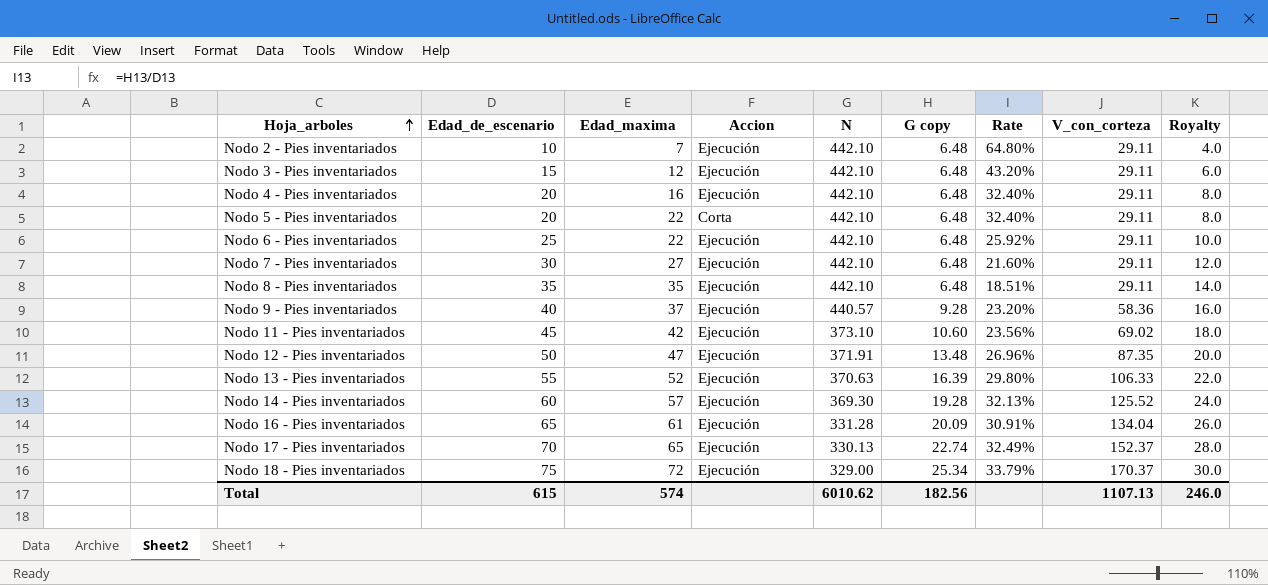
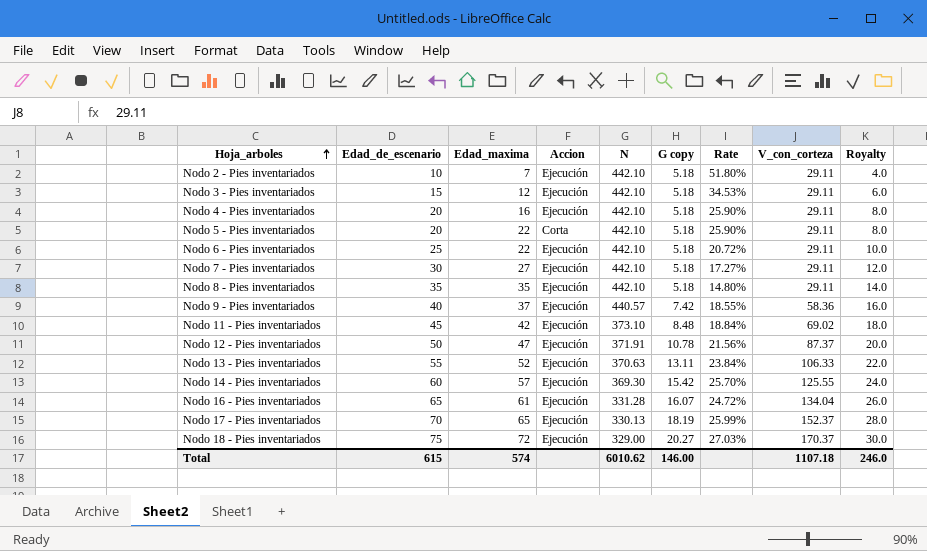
Nodo 2 - Pies inventariados | G copy: 6.48 -> 5.18
Nodo 2 - Pies inventariados | Rate: 64.80% -> 51.80%
Nodo 3 - Pies inventariados | G copy: 6.48 -> 5.18
Nodo 3 - Pies inventariados | Rate: 43.20% -> 34.53%
Nodo 4 - Pies inventariados | G copy: 6.48 -> 5.18
Nodo 4 - Pies inventariados | Rate: 32.40% -> 25.90%
Nodo 5 - Pies inventariados | G copy: 6.48 -> 5.18
Nodo 5 - Pies inventariados | Rate: 32.40% -> 25.90%
Nodo 6 - Pies inventariados | G copy: 6.48 -> 5.18
Nodo 6 - Pies inventariados | Rate: 25.92% -> 20.72%
Nodo 7 - Pies inventariados | G copy: 6.48 -> 5.18
Nodo 7 - Pies inventariados | Rate: 21.60% -> 17.27%
Nodo 8 - Pies inventariados | G copy: 6.48 -> 5.18
Nodo 8 - Pies inventariados | Rate: 18.51% -> 14.80%
Nodo 9 - Pies inventariados | G copy: 9.28 -> 7.42
Nodo 9 - Pies inventariados | Rate: 23.20% -> 18.55%
Nodo 11 - Pies inventariados | G copy: 10.60 -> 8.48
Nodo 11 - Pies inventariados | Rate: 23.56% -> 18.84%
Nodo 12 - Pies inventariados | G copy: 13.48 -> 10.78
Nodo 12 - Pies inventariados | Rate: 26.96% -> 21.56%
Nodo 12 - Pies inventariados | V_con_corteza: 87.35 -> 87.37
Nodo 13 - Pies inventariados | G copy: 16.39 -> 13.11
Nodo 13 - Pies inventariados | Rate: 29.80% -> 23.84%
Nodo 14 - Pies inventariados | G copy: 19.28 -> 15.42
Nodo 14 - Pies inventariados | Rate: 32.13% -> 25.70%
Nodo 14 - Pies inventariados | V_con_corteza: 125.52 -> 125.55
Nodo 16 - Pies inventariados | G copy: 20.09 -> 16.07
Nodo 16 - Pies inventariados | Rate: 30.91% -> 24.72%
Nodo 17 - Pies inventariados | G copy: 22.74 -> 18.19
Nodo 17 - Pies inventariados | Rate: 32.49% -> 25.99%
Nodo 18 - Pies inventariados | G copy: 25.34 -> 20.27
Nodo 18 - Pies inventariados | Rate: 33.79% -> 27.03%
Total | G copy: 182.56 -> 146.00
Total | V_con_corteza: 1107.13 -> 1107.18

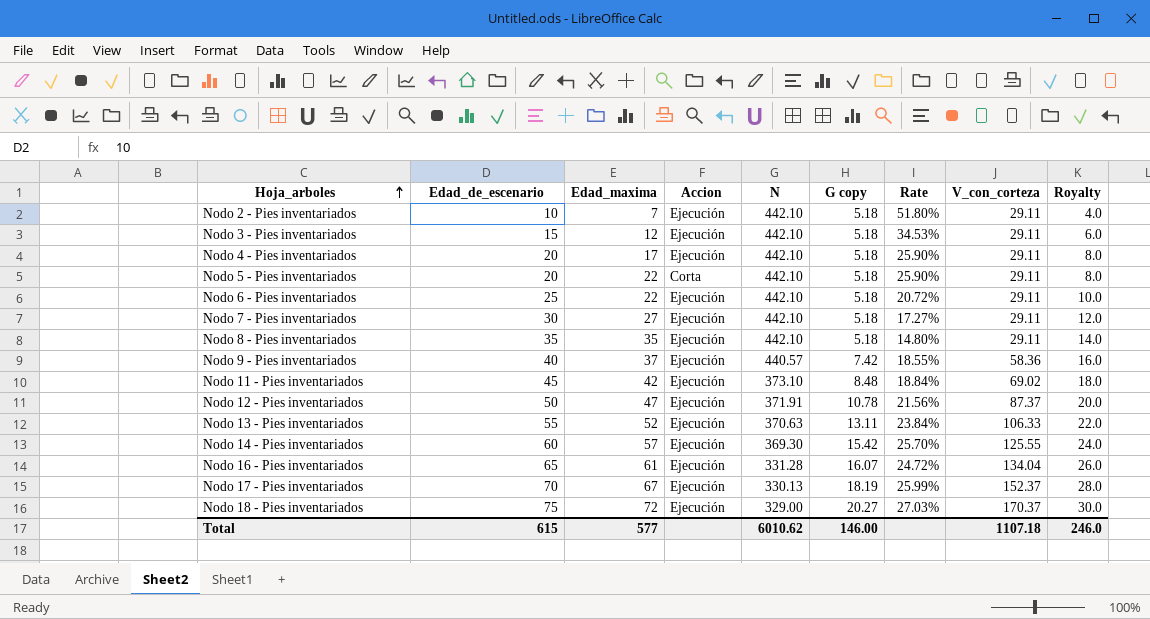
Nodo 4 - Pies inventariados | Edad_maxima: 16 -> 17
Nodo 17 - Pies inventariados | Edad_maxima: 65 -> 67
Total | Edad_maxima: 574 -> 577

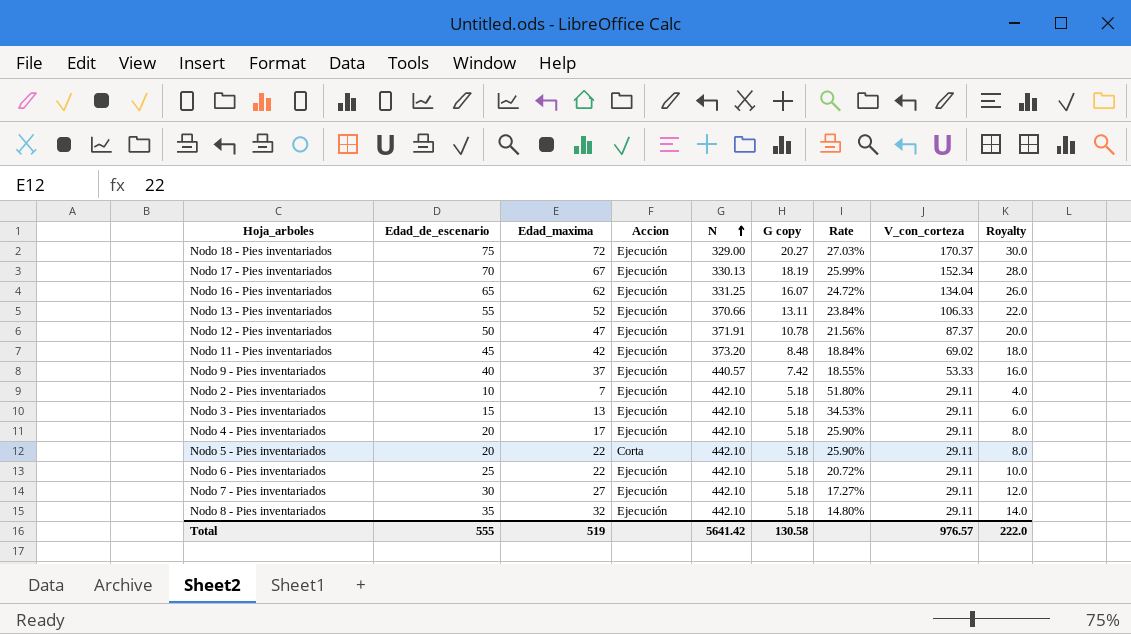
row order: Hoja_arboles ascending -> N ascending
row Nodo 14 - Pies inventariados: 60 | 57 | Ejecución | 369.30 | 15.42 | 25.70% | 125.55 | 24.0 -> none
Nodo 17 - Pies inventariados | V_con_corteza: 152.37 -> 152.34
Nodo 16 - Pies inventariados | Edad_maxima: 61 -> 62
Nodo 16 - Pies inventariados | N: 331.28 -> 331.25
Nodo 13 - Pies inventariados | N: 370.63 -> 370.66
Nodo 11 - Pies inventariados | N: 373.10 -> 373.20
Nodo 9 - Pies inventariados | V_con_corteza: 58.36 -> 53.33
Nodo 3 - Pies inventariados | Edad_maxima: 12 -> 13
Nodo 8 - Pies inventariados | Edad_maxima: 35 -> 32
Total | Edad_de_escenario: 615 -> 555
Total | Edad_maxima: 577 -> 519
Total | N: 6010.62 -> 5641.42
Total | G copy: 146.00 -> 130.58
Total | V_con_corteza: 1107.18 -> 976.57
Total | Royalty: 246.0 -> 222.0

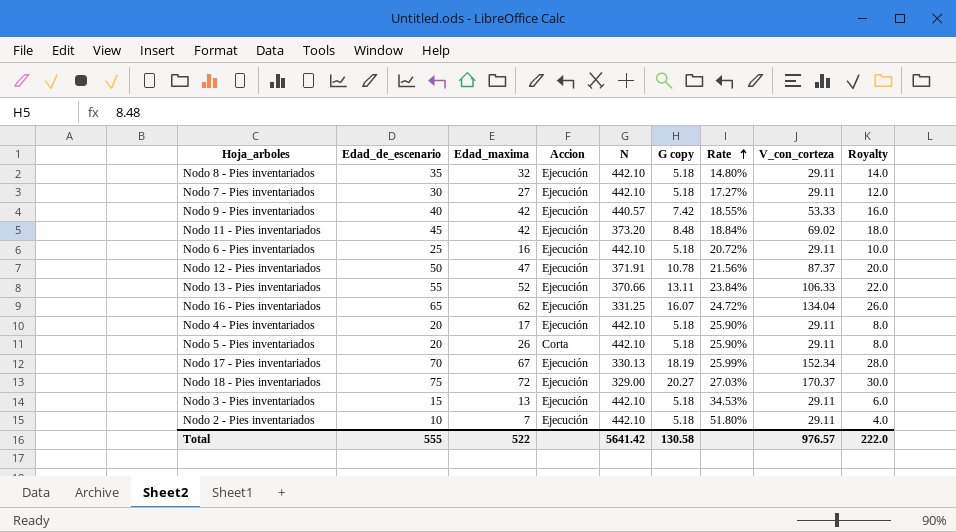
row order: N ascending -> Rate ascending
Nodo 9 - Pies inventariados | Edad_maxima: 37 -> 42
Nodo 6 - Pies inventariados | Edad_maxima: 22 -> 16
Nodo 5 - Pies inventariados | Edad_maxima: 22 -> 26
Total | Edad_maxima: 519 -> 522

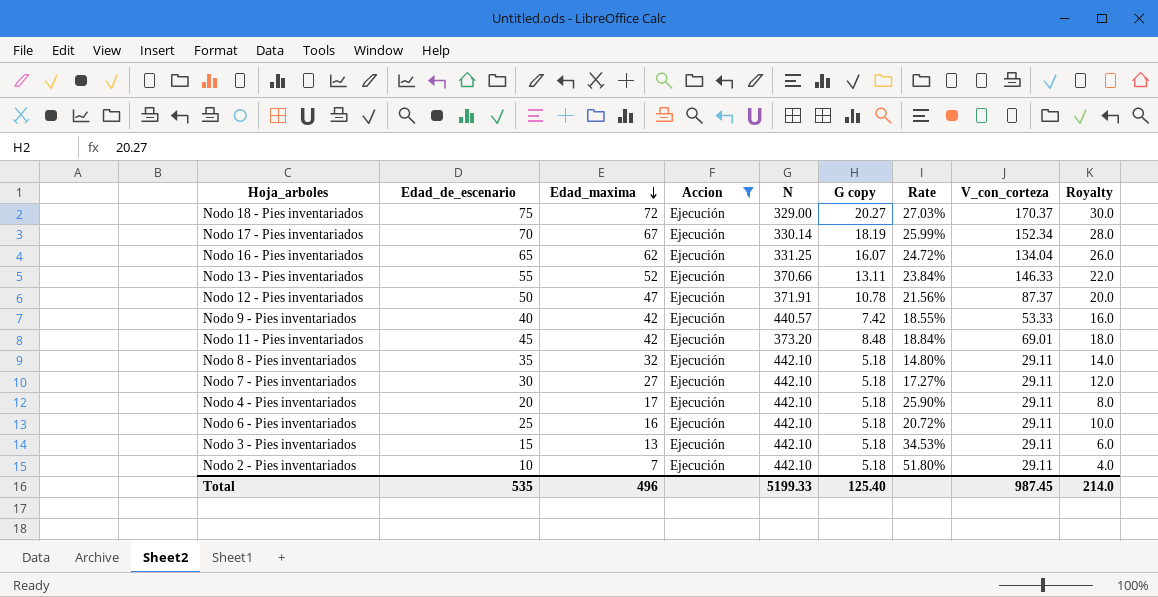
filter: none -> Accion = Ejecución
row order: Rate ascending -> Edad_maxima descending
Nodo 17 - Pies inventariados | N: 330.13 -> 330.14
Nodo 13 - Pies inventariados | V_con_corteza: 106.33 -> 146.33
Nodo 11 - Pies inventariados | V_con_corteza: 69.02 -> 69.01
Total | Edad_de_escenario: 555 -> 535
Total | Edad_maxima: 522 -> 496
Total | N: 5641.42 -> 5199.33
Total | G copy: 130.58 -> 125.40
Total | V_con_corteza: 976.57 -> 987.45
Total | Royalty: 222.0 -> 214.0

